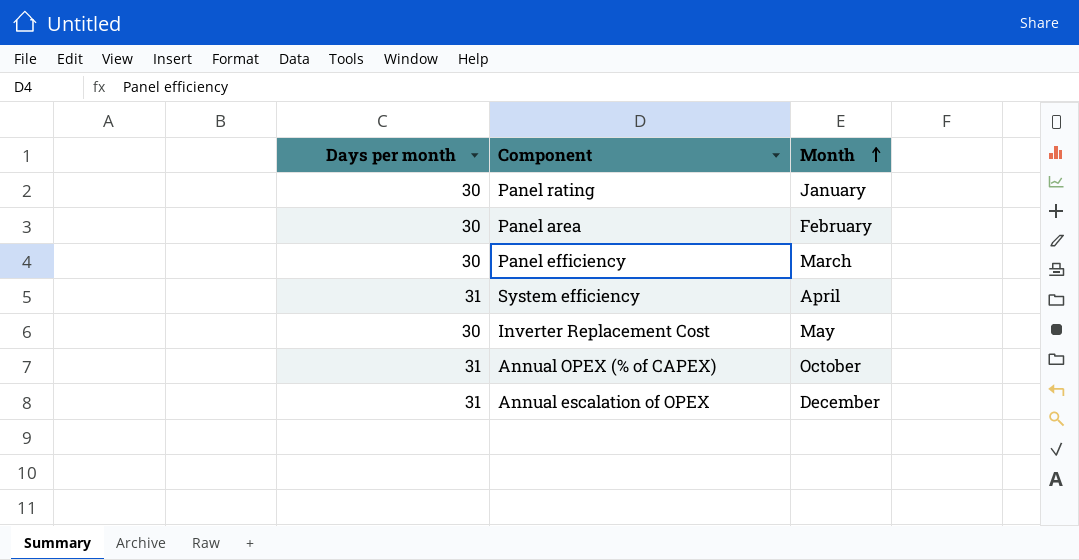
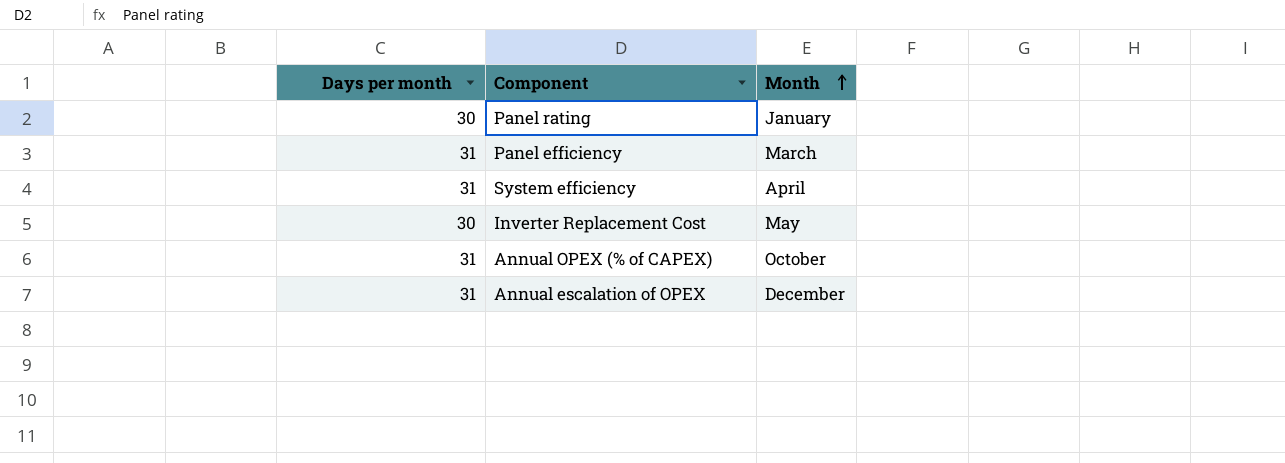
row Panel area: 30 | February -> none
Panel efficiency | Days per month: 30 -> 31

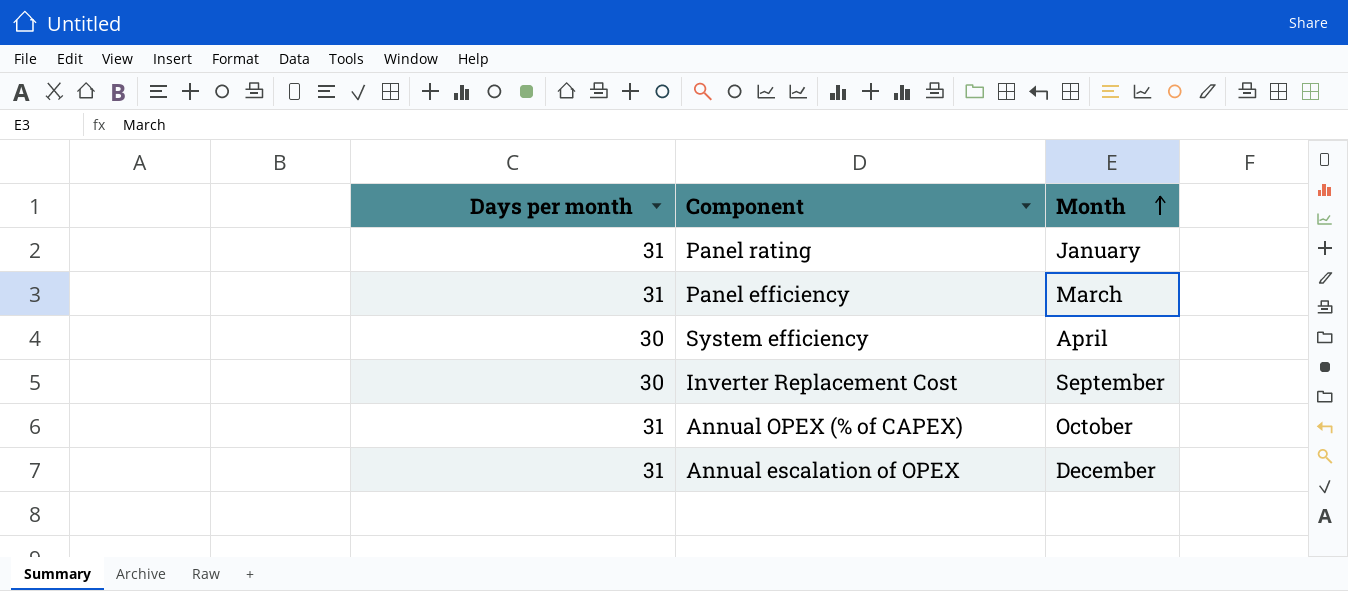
Panel rating | Days per month: 30 -> 31
System efficiency | Days per month: 31 -> 30
Inverter Replacement Cost | Month: May -> September

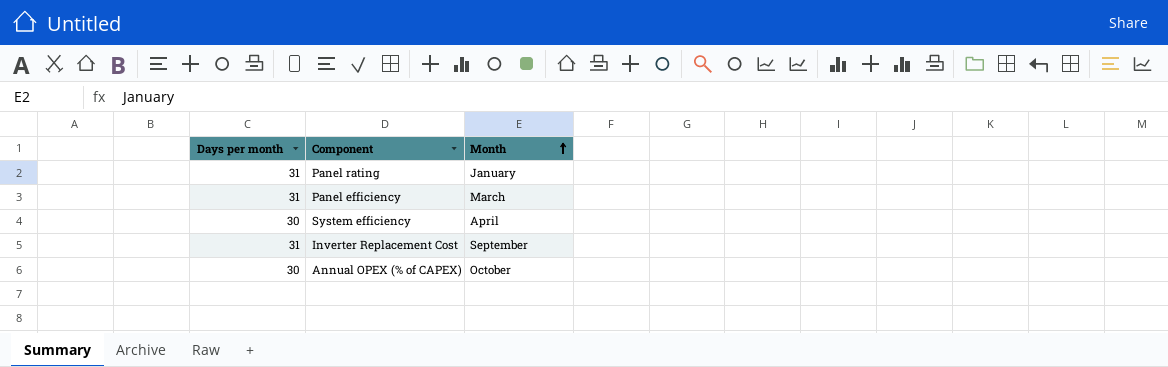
row Annual escalation of OPEX: 31 | December -> none
Inverter Replacement Cost | Days per month: 30 -> 31
Annual OPEX (% of CAPEX) | Days per month: 31 -> 30

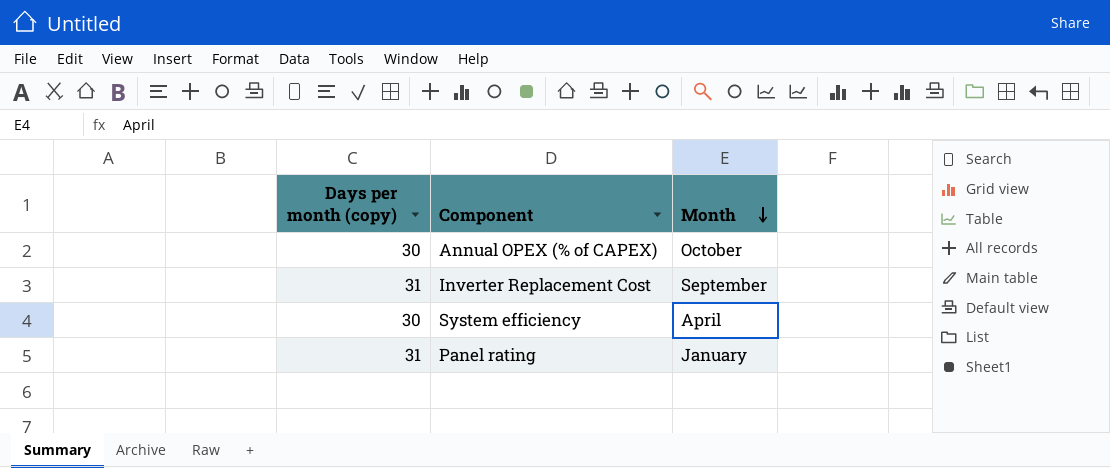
row order: Month ascending -> Month descending
column name: Days per month -> Days per month (copy)
row Panel efficiency: 31 | March -> none

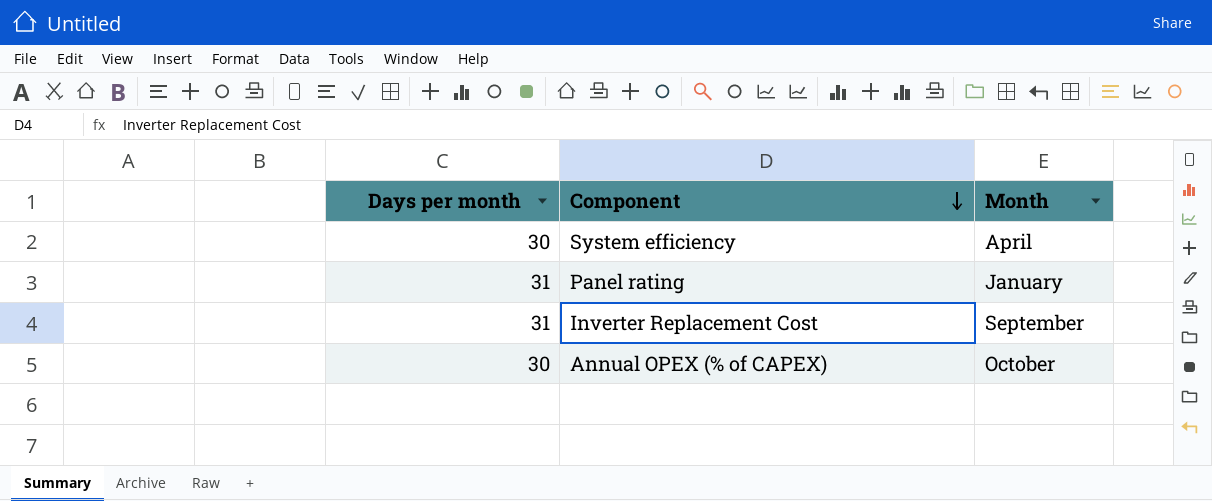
row order: Month descending -> Component descending
column name: Days per month (copy) -> Days per month

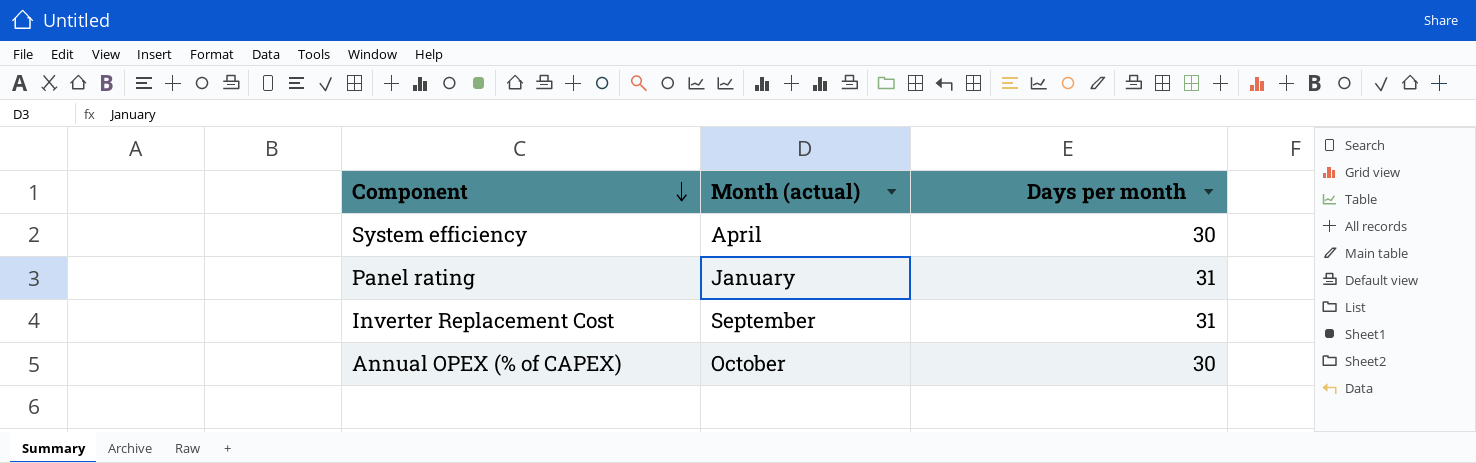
column name: Month -> Month (actual)
column Days per month | position: 1 -> 3

